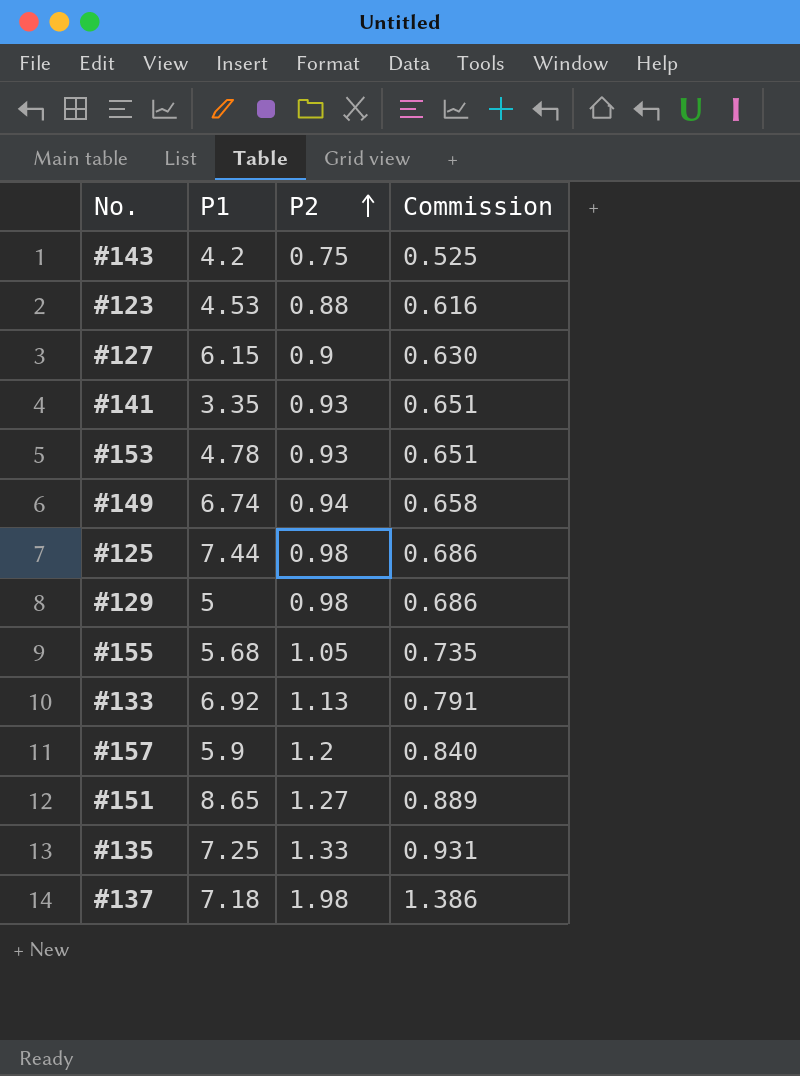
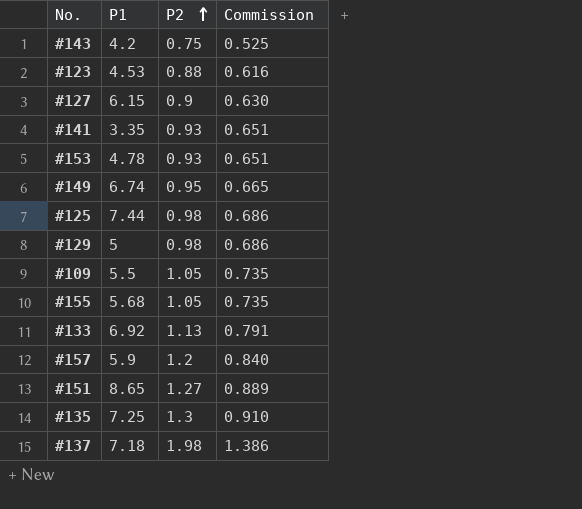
#149 | P2: 0.94 -> 0.95
#149 | Commission: 0.658 -> 0.665
row #109: none -> 5.5 | 1.05 | 0.735
#135 | P2: 1.33 -> 1.3
#135 | Commission: 0.931 -> 0.910

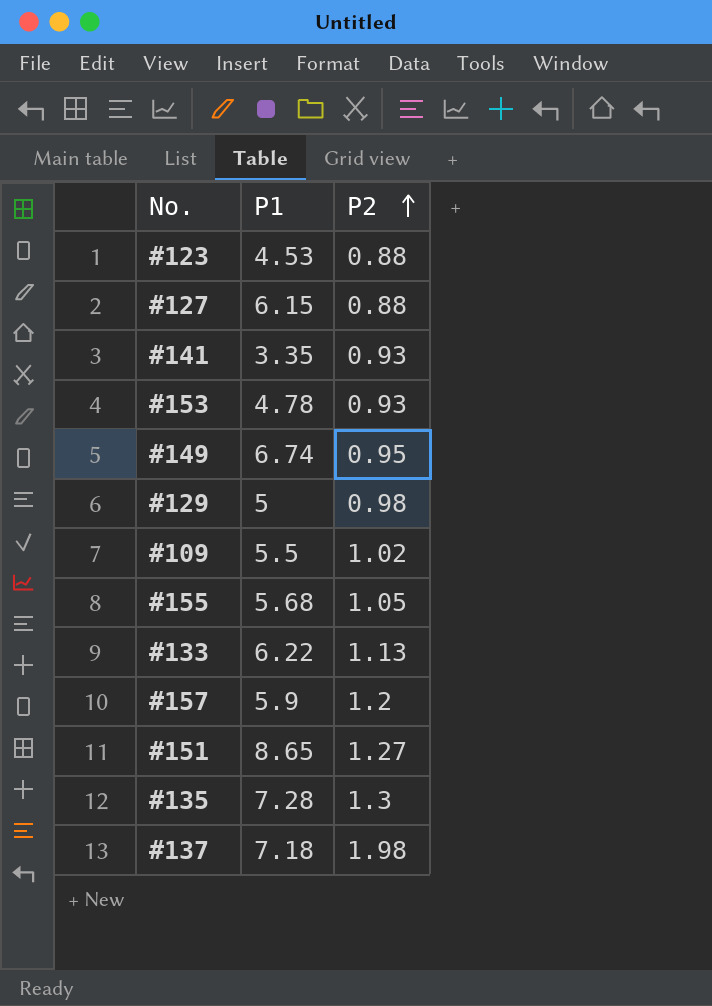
column Commission | formula: [P2] * 0.7 -> none
row #143: 4.2 | 0.75 | 0.525 -> none
row #125: 7.44 | 0.98 | 0.686 -> none
#127 | P2: 0.9 -> 0.88
#109 | P2: 1.05 -> 1.02
#133 | P1: 6.92 -> 6.22
#135 | P1: 7.25 -> 7.28

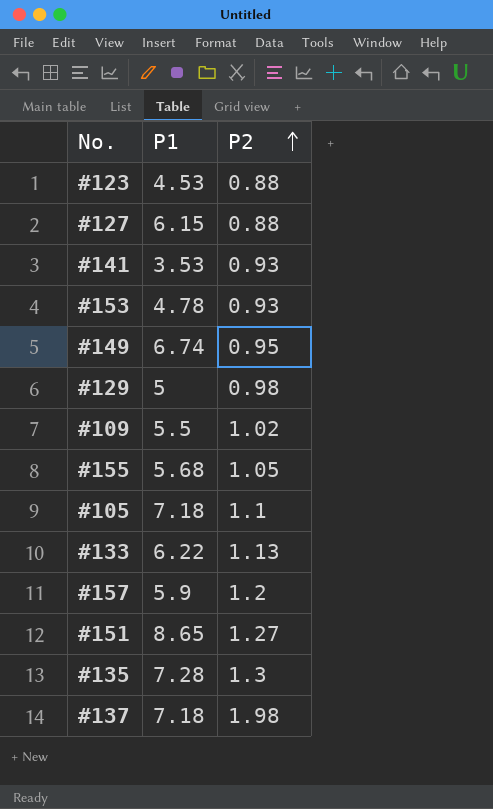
#141 | P1: 3.35 -> 3.53
row #105: none -> 7.18 | 1.1

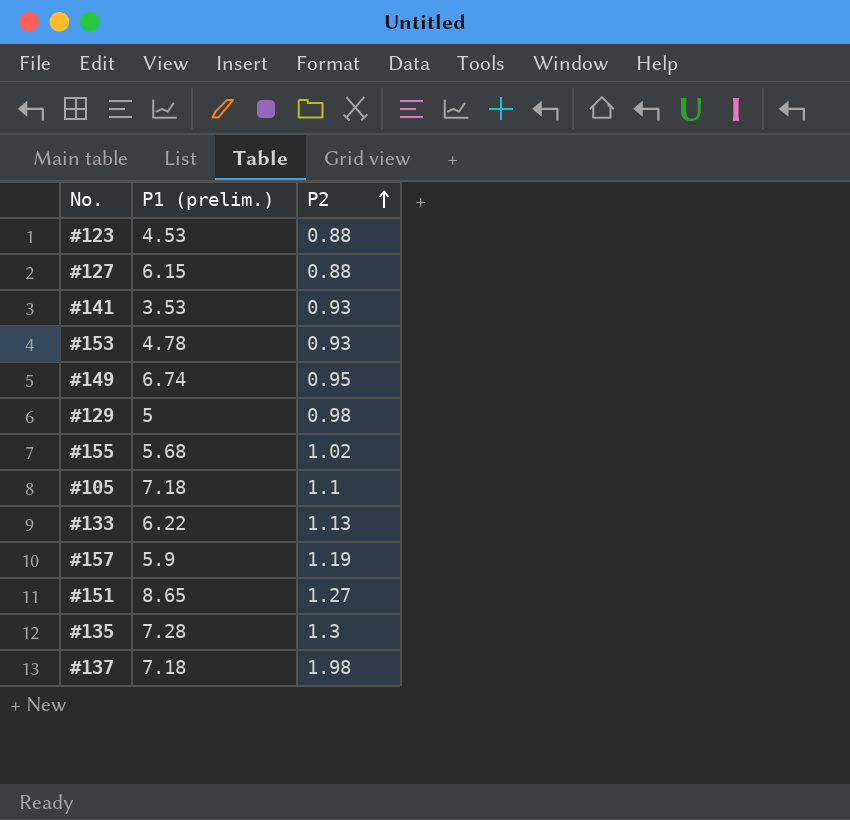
column name: P1 -> P1 (prelim.)
row #109: 5.5 | 1.02 -> none
#155 | P2: 1.05 -> 1.02
#157 | P2: 1.2 -> 1.19

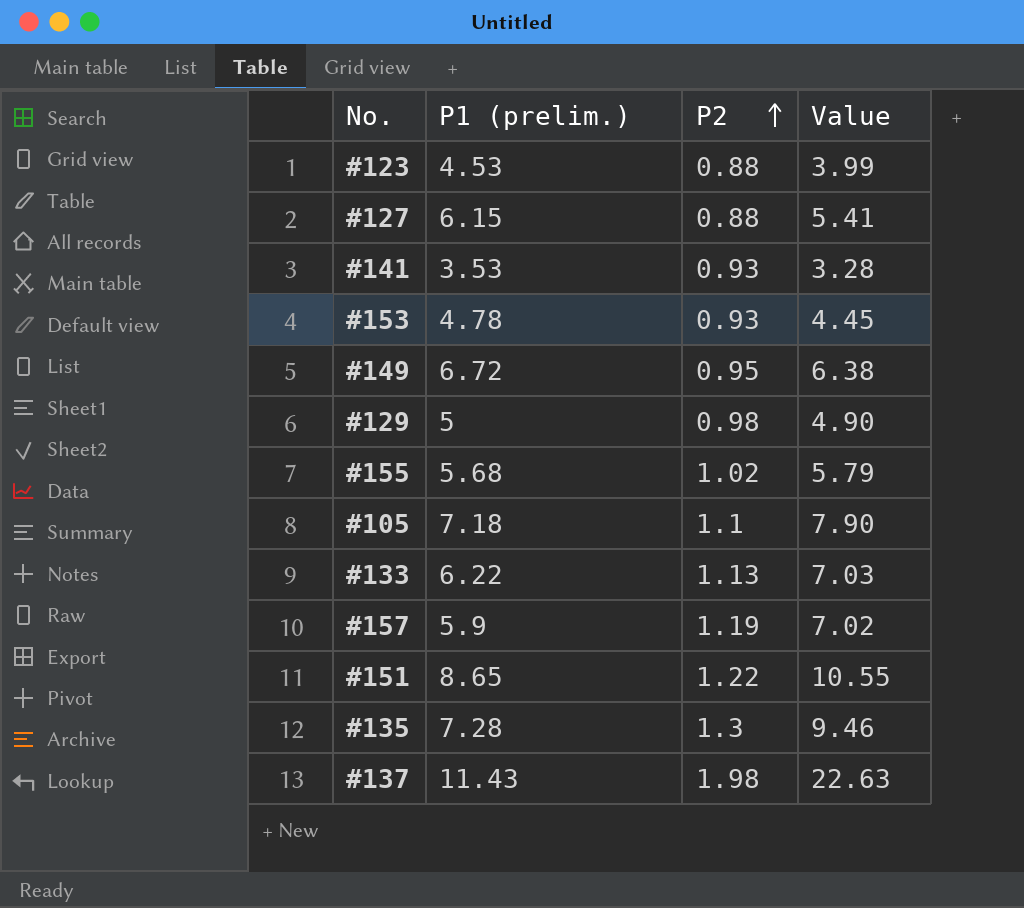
column Value | formula: none -> [P1 (prelim.)] * [P2]
#149 | P1 (prelim.): 6.74 -> 6.72
#151 | P2: 1.27 -> 1.22
#137 | P1 (prelim.): 7.18 -> 11.43

